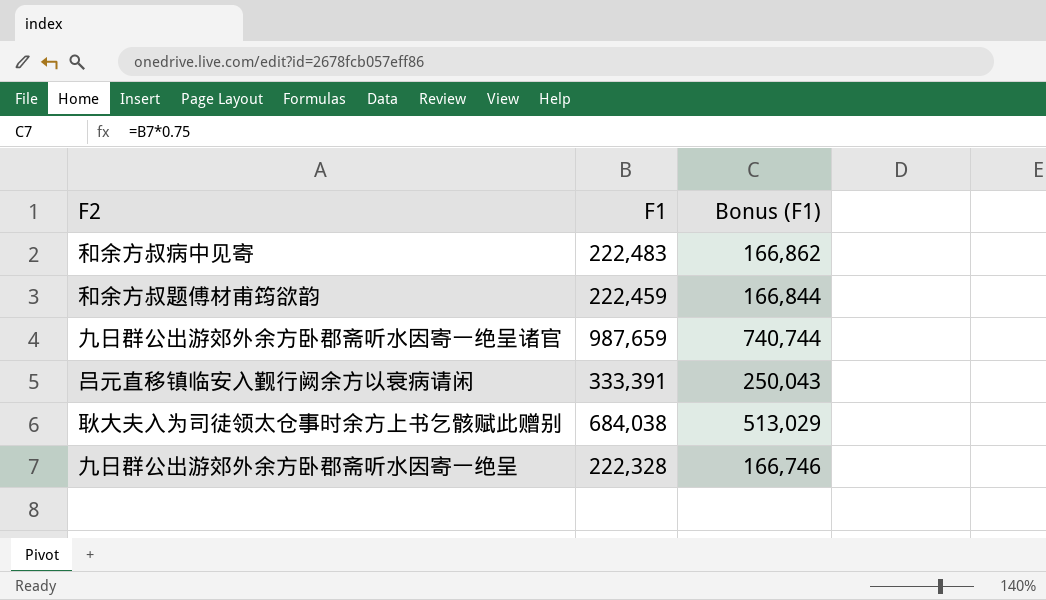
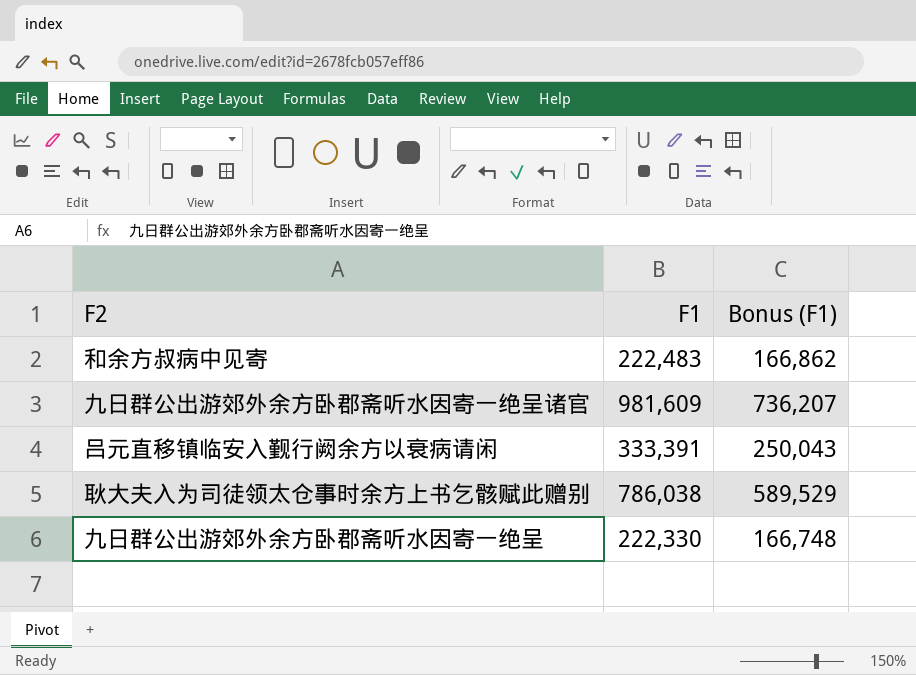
row 和余方叔题傅材甫筠欲韵: 222,459 | 166,844 -> none
九日群公出游郊外余方卧郡斋听水因寄一绝呈诸官 | F1: 987,659 -> 981,609
九日群公出游郊外余方卧郡斋听水因寄一绝呈诸官 | Bonus (F1): 740,744 -> 736,207
耿大夫入为司徒领太仓事时余方上书乞骸赋此赠别 | F1: 684,038 -> 786,038
耿大夫入为司徒领太仓事时余方上书乞骸赋此赠别 | Bonus (F1): 513,029 -> 589,529
九日群公出游郊外余方卧郡斋听水因寄一绝呈 | F1: 222,328 -> 222,330
九日群公出游郊外余方卧郡斋听水因寄一绝呈 | Bonus (F1): 166,746 -> 166,748

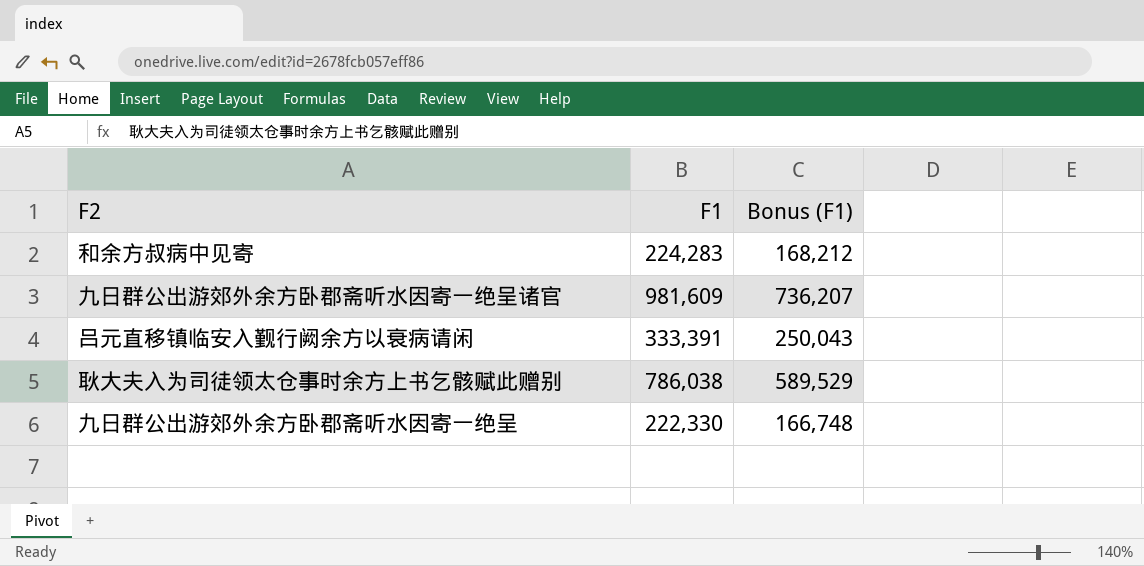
和余方叔病中见寄 | F1: 222,483 -> 224,283
和余方叔病中见寄 | Bonus (F1): 166,862 -> 168,212

